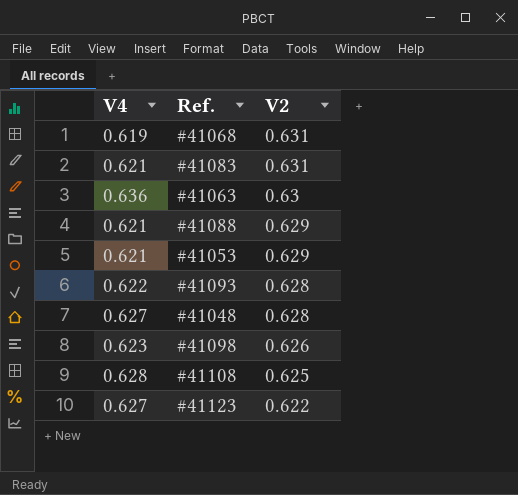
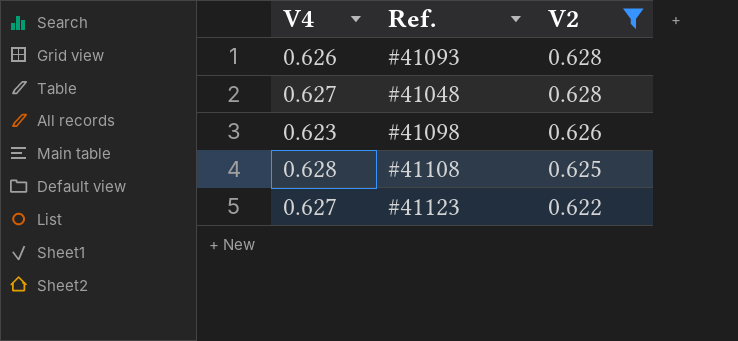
filter: none -> V2 <= 0.628
#41093 | V4: 0.622 -> 0.626

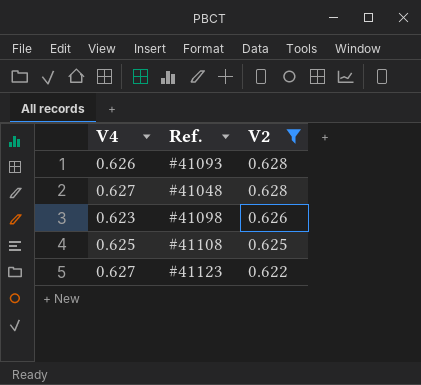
#41108 | V4: 0.628 -> 0.625

